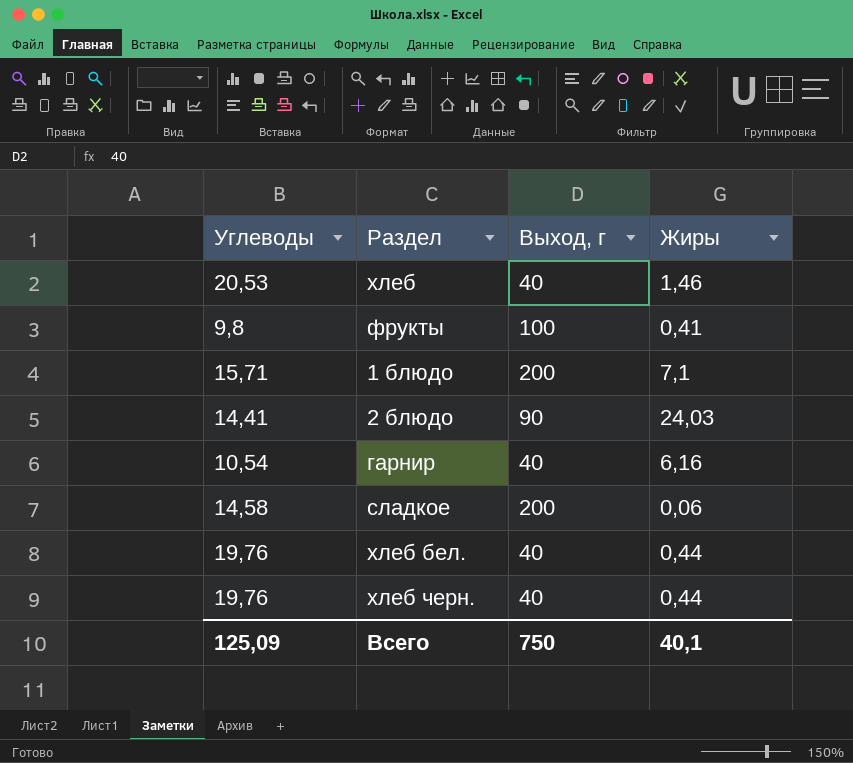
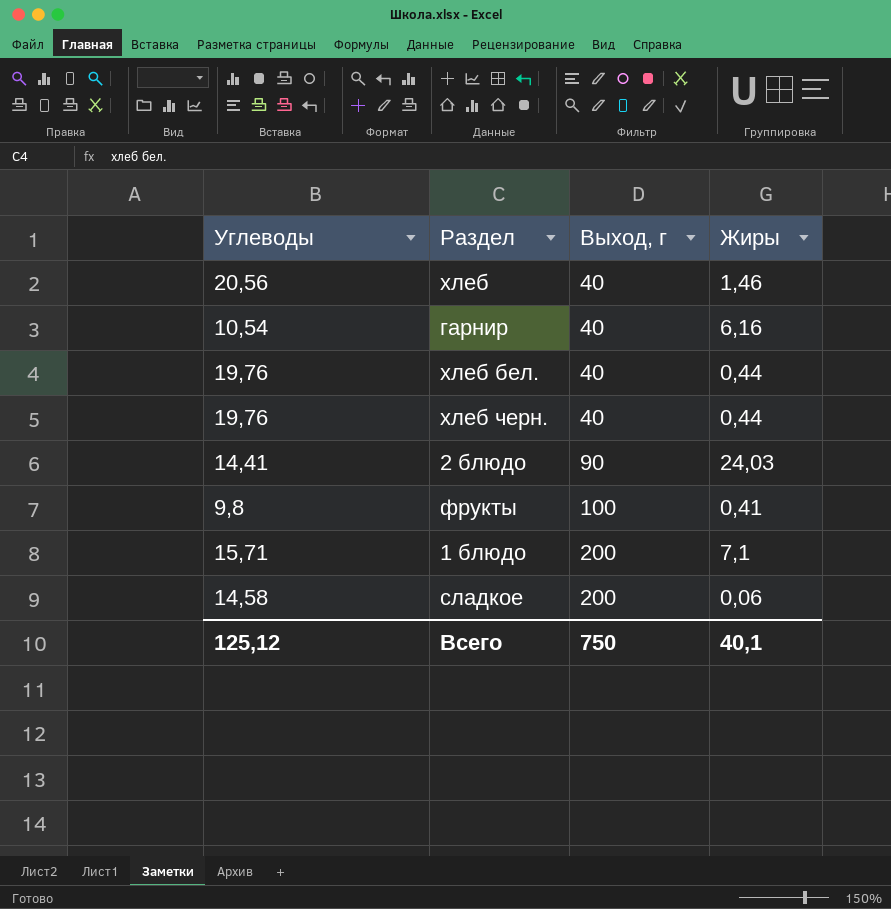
row order: none -> Выход, г ascending
хлеб | Углеводы: 20,53 -> 20,56
Всего | Углеводы: 125,09 -> 125,12

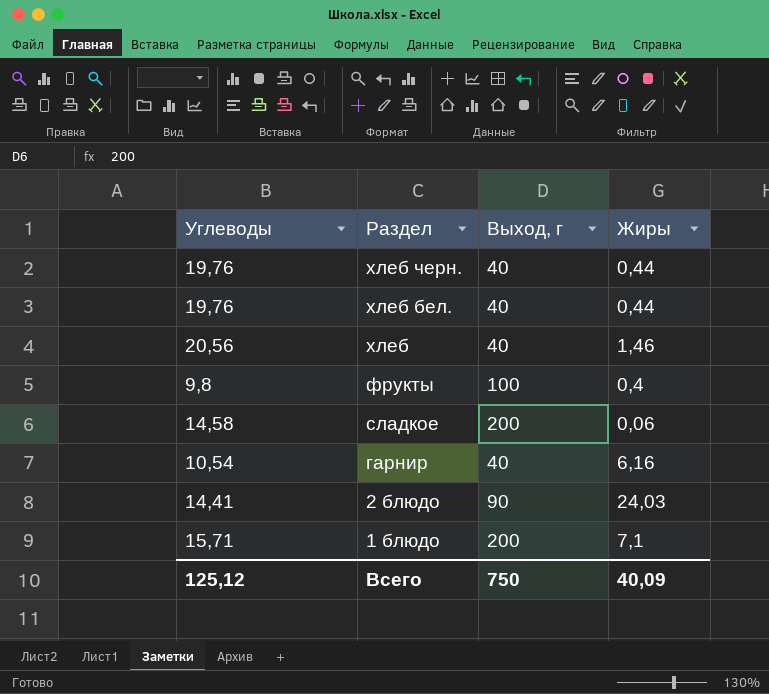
row order: Выход, г ascending -> Раздел descending
фрукты | Жиры: 0,41 -> 0,4
Всего | Жиры: 40,1 -> 40,09

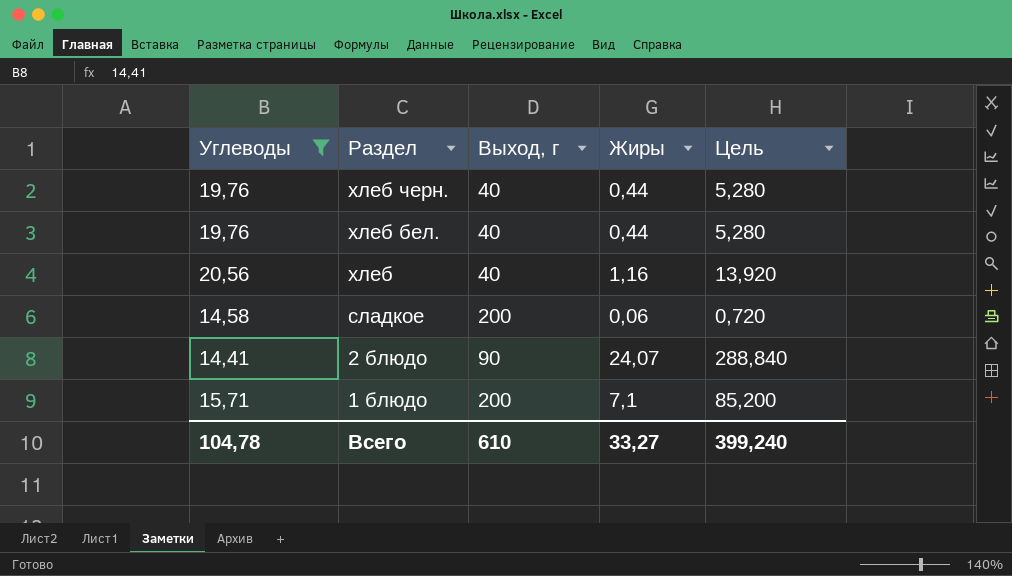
filter: none -> Углеводы >= 14,41
column Цель | formula: none -> [Жиры] * 12
хлеб | Жиры: 1,46 -> 1,16
2 блюдо | Жиры: 24,03 -> 24,07
Всего | Углеводы: 125,12 -> 104,78
Всего | Выход, г: 750 -> 610
Всего | Жиры: 40,09 -> 33,27

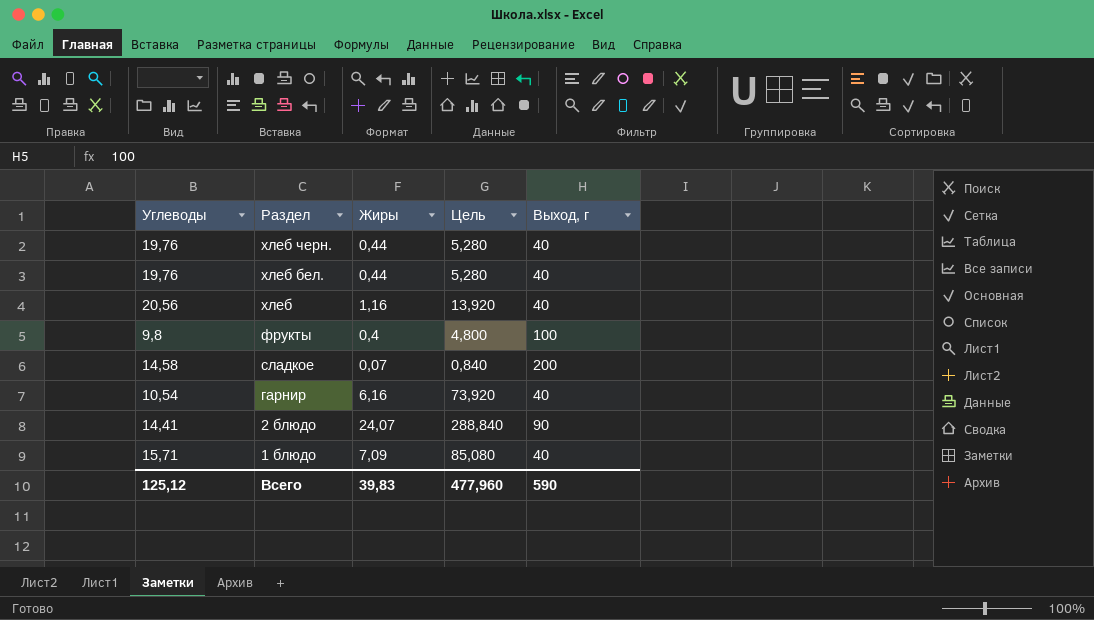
filter: Углеводы >= 14,41 -> none
column Выход, г | position: 3 -> 5
сладкое | Жиры: 0,06 -> 0,07
сладкое | Цель: 0,720 -> 0,840
1 блюдо | Жиры: 7,1 -> 7,09
1 блюдо | Цель: 85,200 -> 85,080
1 блюдо | Выход, г: 200 -> 40
Всего | Углеводы: 104,78 -> 125,12
Всего | Жиры: 33,27 -> 39,83
Всего | Цель: 399,240 -> 477,960
Всего | Выход, г: 610 -> 590

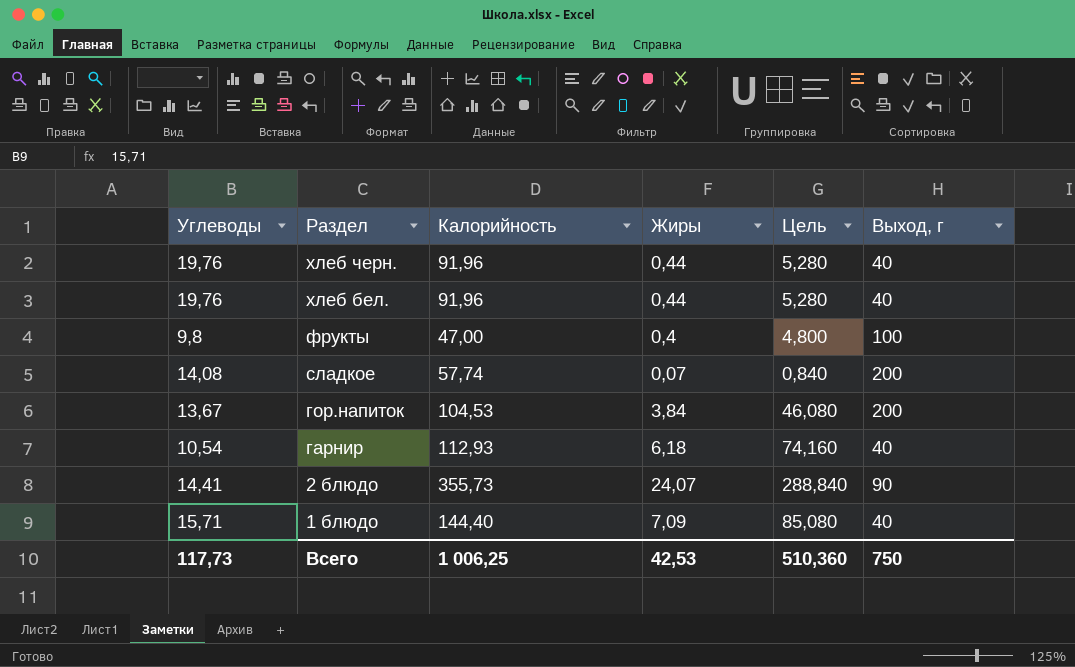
column Калорийность | position: none -> 3
row хлеб: 20,56 | 1,16 | 13,920 | 40 -> none
сладкое | Углеводы: 14,58 -> 14,08
row гор.напиток: none -> 13,67 | 104,53 | 3,84 | 46,080 | 200
гарнир | Жиры: 6,16 -> 6,18
гарнир | Цель: 73,920 -> 74,160
Всего | Углеводы: 125,12 -> 117,73
Всего | Жиры: 39,83 -> 42,53
Всего | Цель: 477,960 -> 510,360
Всего | Выход, г: 590 -> 750

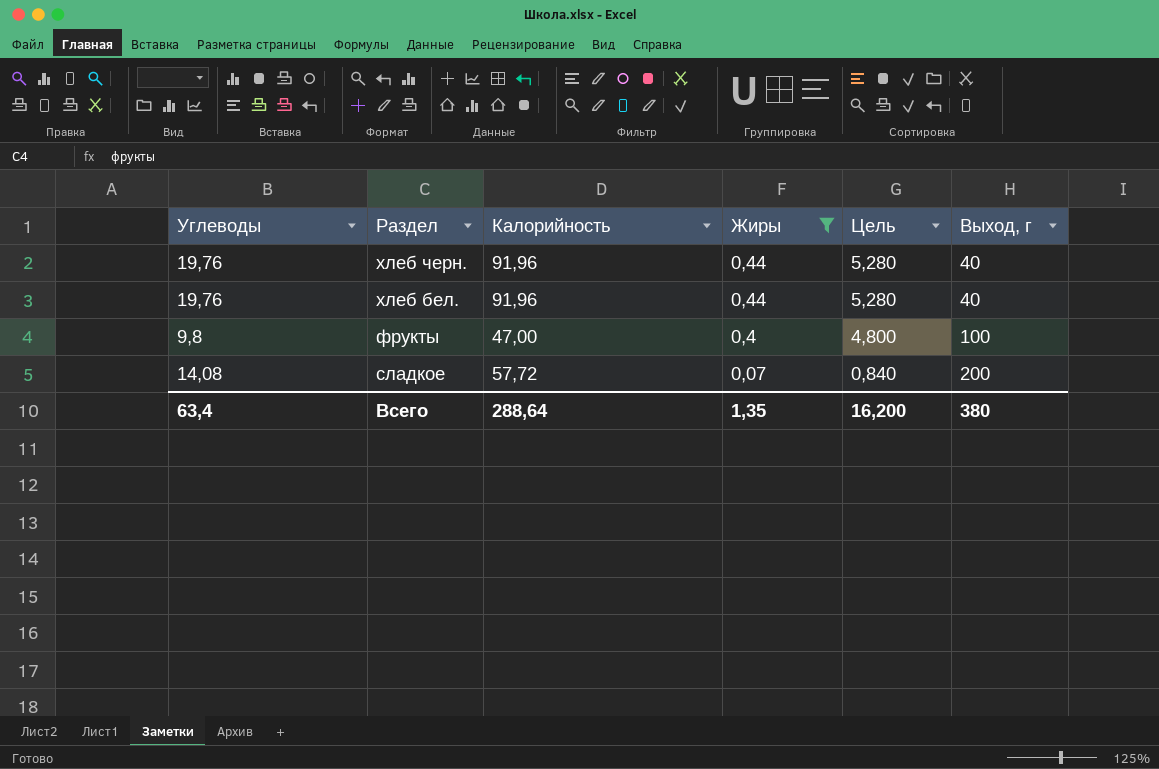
filter: none -> Жиры <= 0,44
сладкое | Калорийность: 57,74 -> 57,72
Всего | Углеводы: 117,73 -> 63,4
Всего | Калорийность: 1 006,25 -> 288,64
Всего | Жиры: 42,53 -> 1,35
Всего | Цель: 510,360 -> 16,200
Всего | Выход, г: 750 -> 380

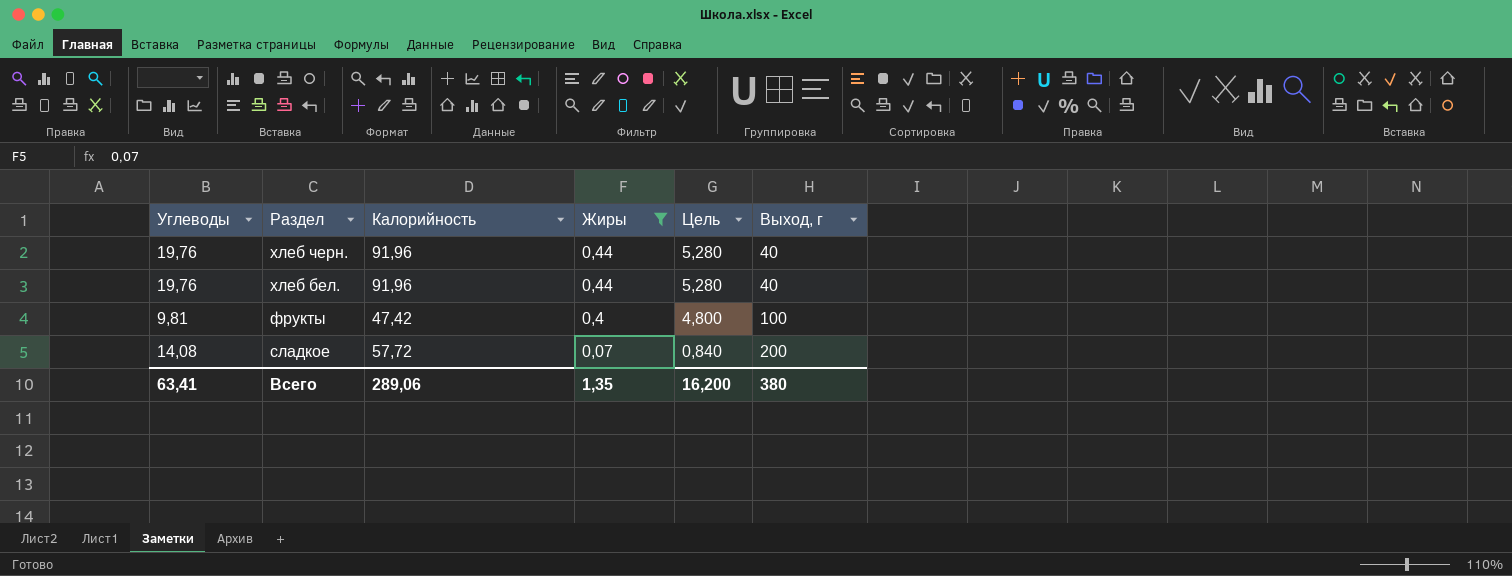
фрукты | Углеводы: 9,8 -> 9,81
фрукты | Калорийность: 47,00 -> 47,42
Всего | Углеводы: 63,4 -> 63,41
Всего | Калорийность: 288,64 -> 289,06

